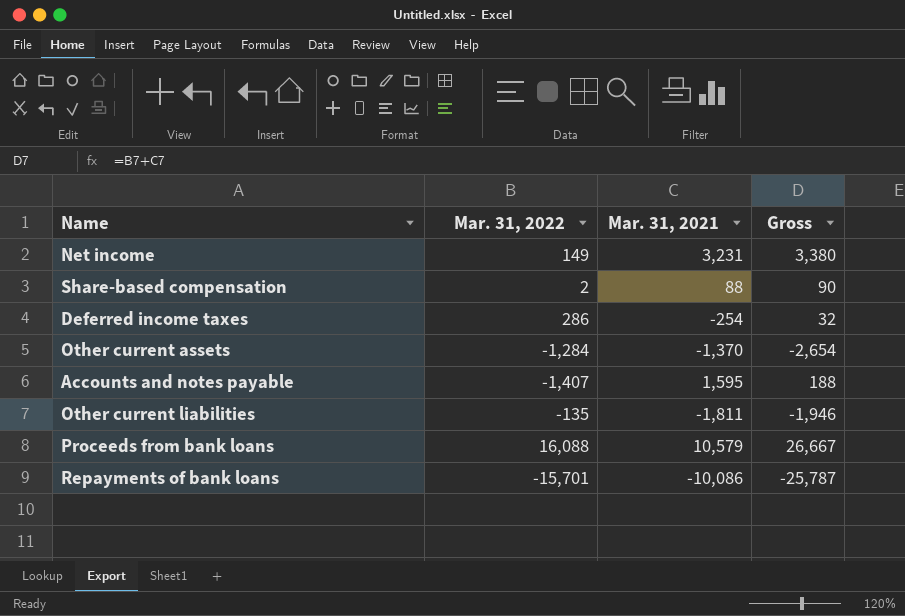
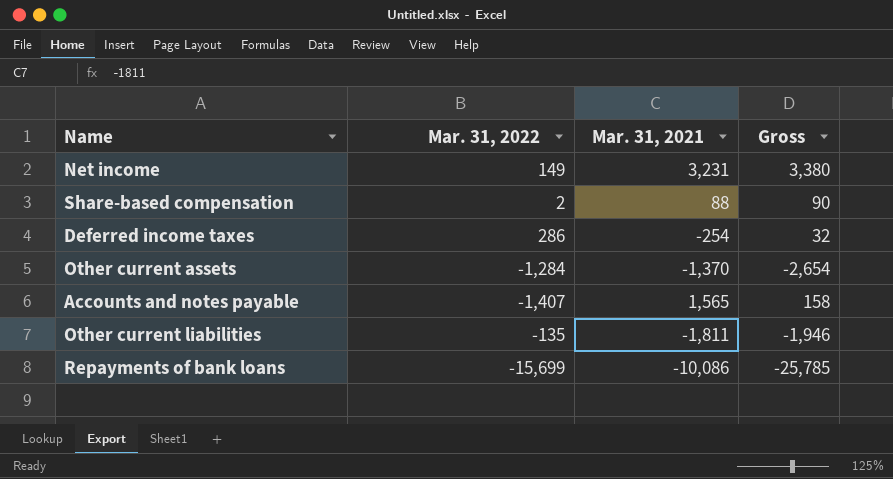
row Proceeds from bank loans: 16,088 | 10,579 | 26,667 -> none
Accounts and notes payable | Mar. 31, 2021: 1,595 -> 1,565
Accounts and notes payable | Gross: 188 -> 158
Repayments of bank loans | Mar. 31, 2022: -15,701 -> -15,699
Repayments of bank loans | Gross: -25,787 -> -25,785

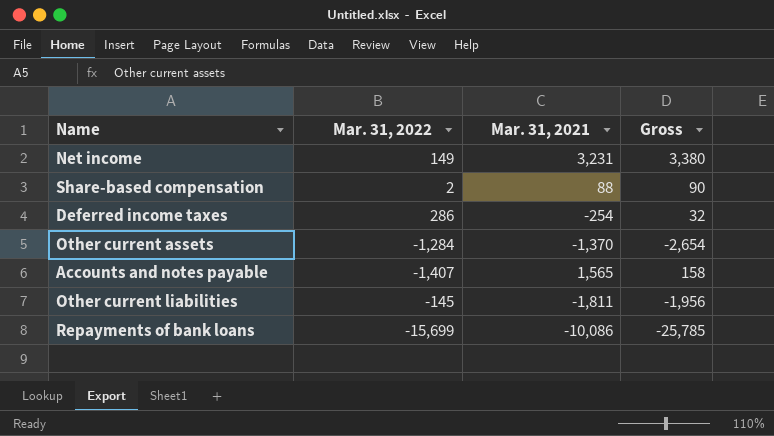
Other current liabilities | Mar. 31, 2022: -135 -> -145
Other current liabilities | Gross: -1,946 -> -1,956

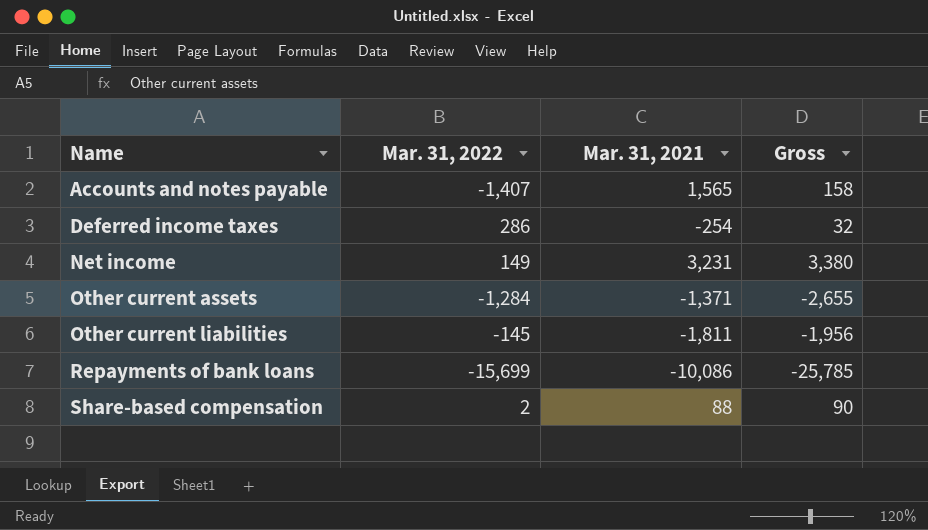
row order: none -> Name ascending
Other current assets | Mar. 31, 2021: -1,370 -> -1,371
Other current assets | Gross: -2,654 -> -2,655

